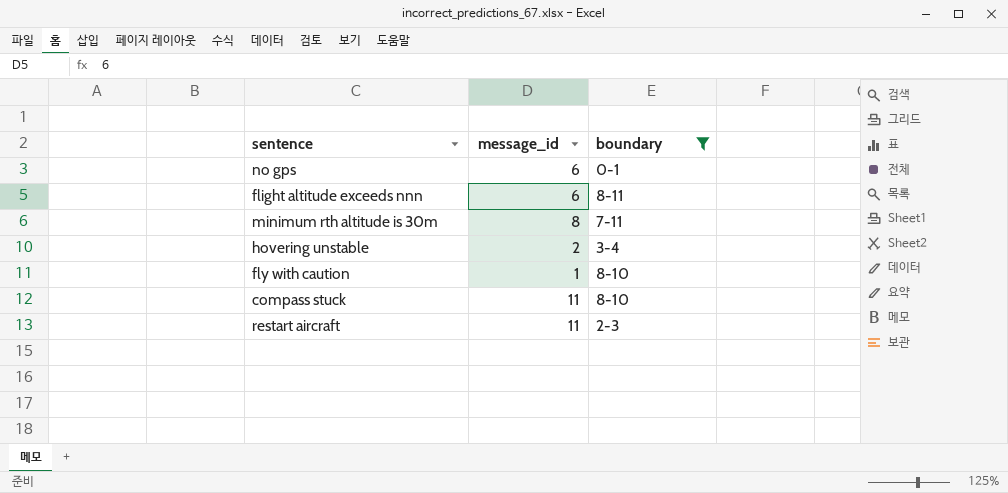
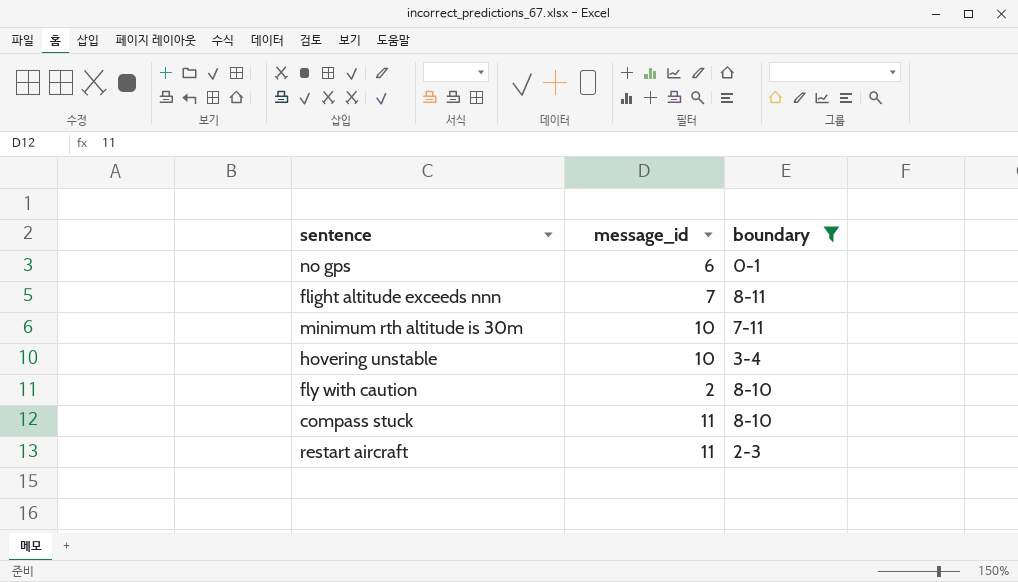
flight altitude exceeds nnn | message_id: 6 -> 7
minimum rth altitude is 30m | message_id: 8 -> 10
hovering unstable | message_id: 2 -> 10
fly with caution | message_id: 1 -> 2

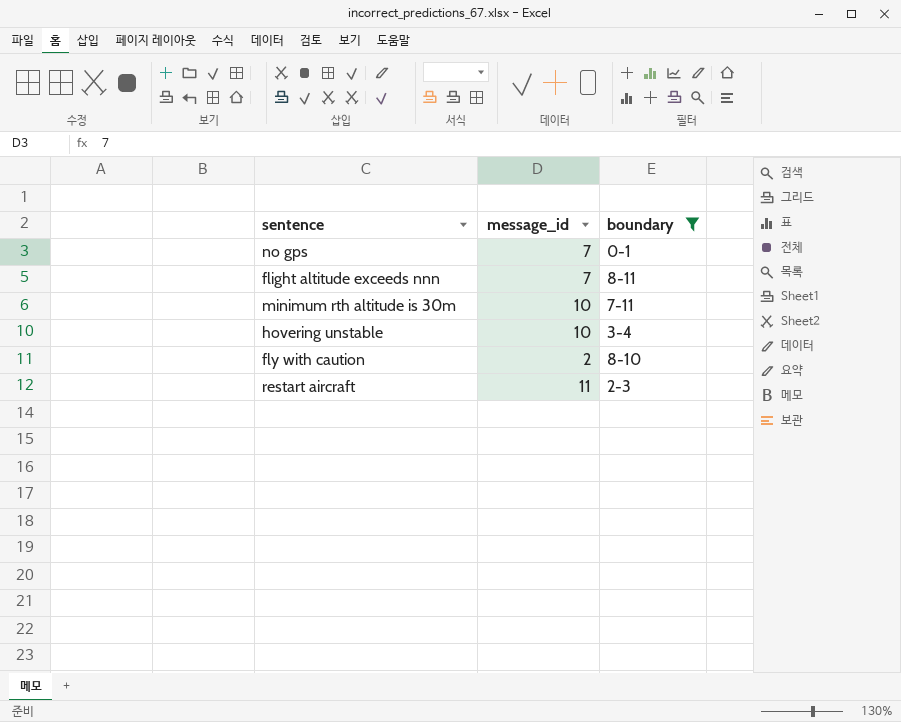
row compass stuck: 11 | 8-10 -> none
no gps | message_id: 6 -> 7

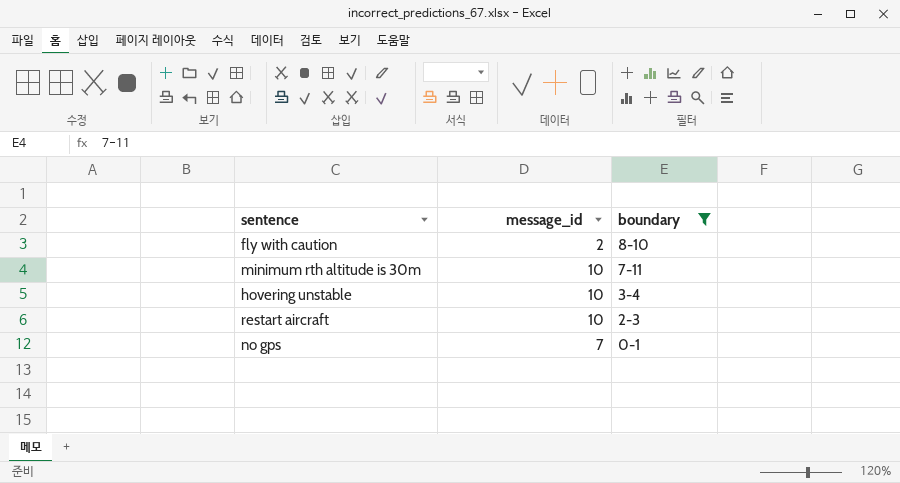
row order: none -> boundary descending
row flight altitude exceeds nnn: 7 | 8-11 -> none
restart aircraft | message_id: 11 -> 10

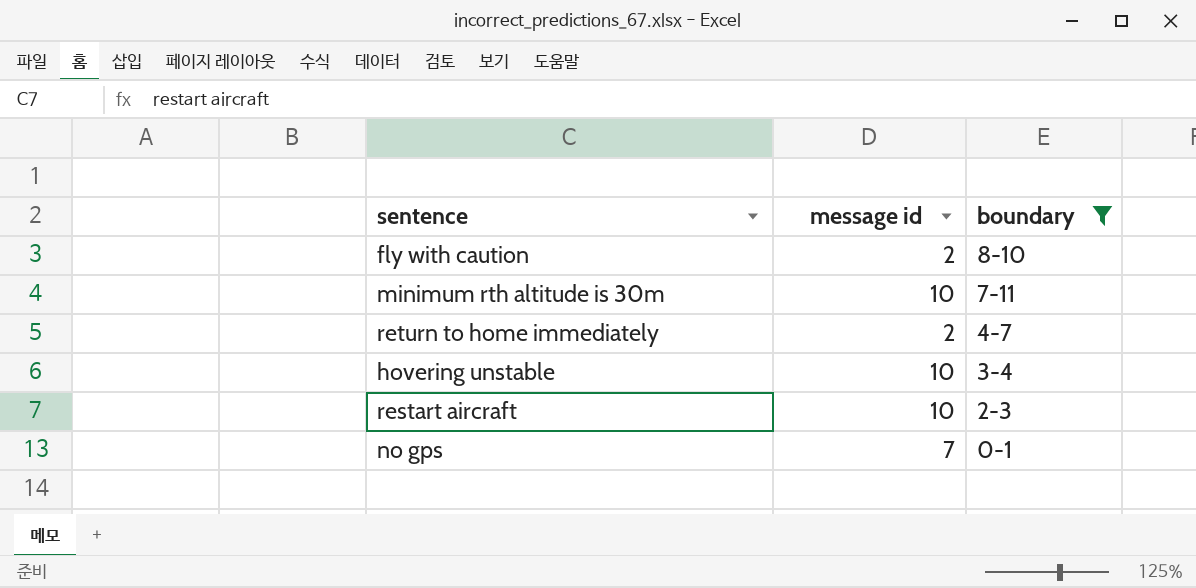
column name: message_id -> message id
row return to home immediately: none -> 2 | 4-7

